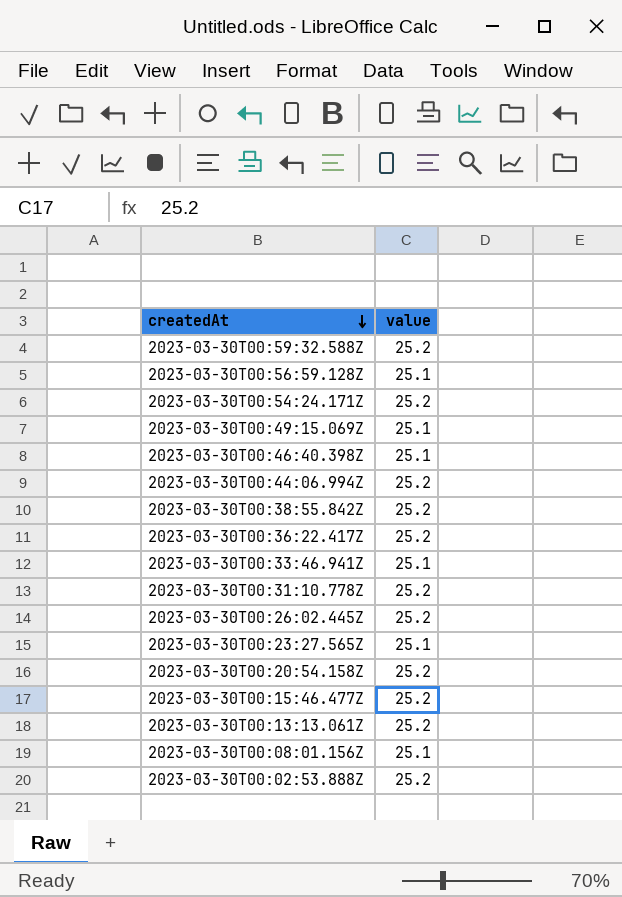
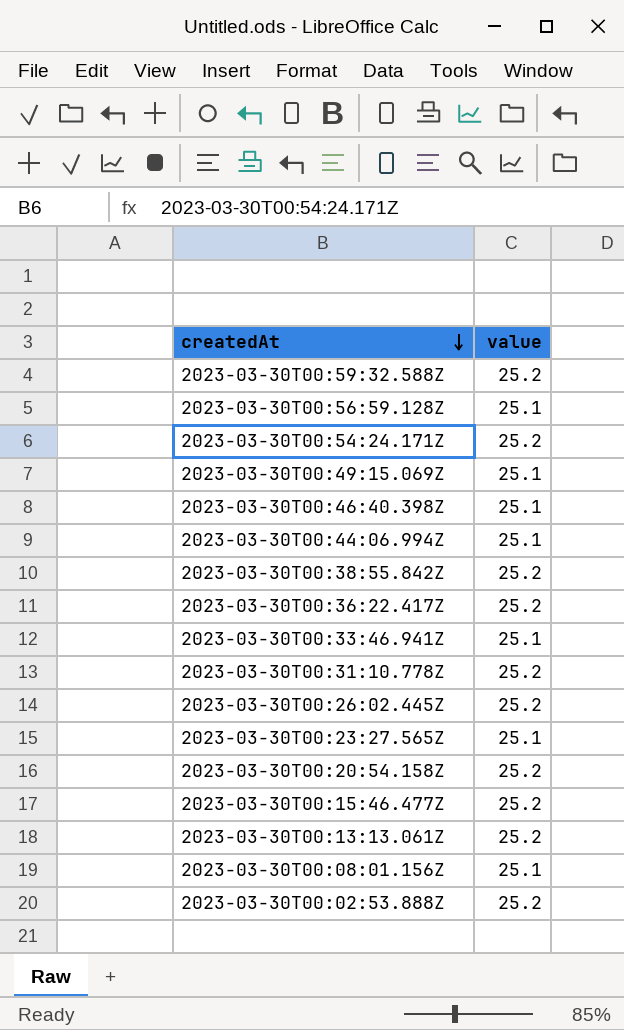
2023-03-30T00:44:06.994Z | value: 25.2 -> 25.1

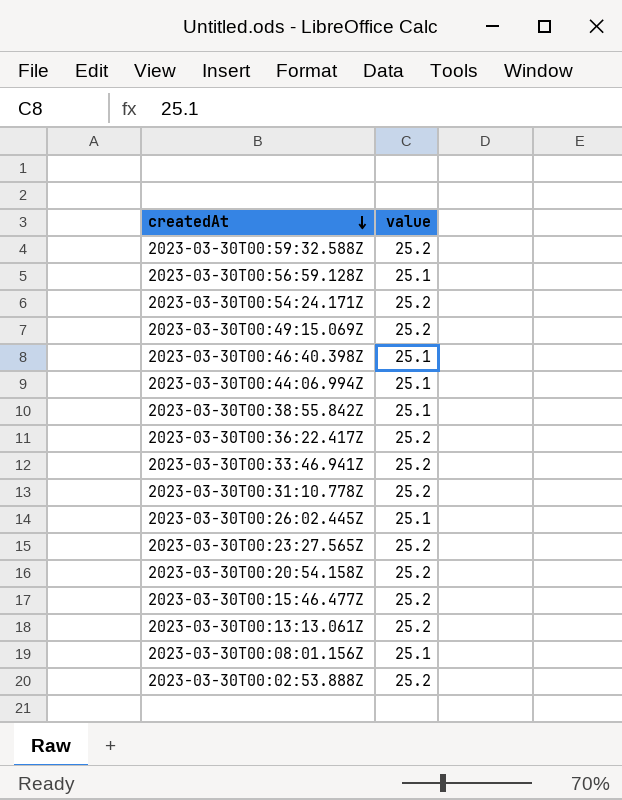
2023-03-30T00:49:15.069Z | value: 25.1 -> 25.2
2023-03-30T00:38:55.842Z | value: 25.2 -> 25.1
2023-03-30T00:33:46.941Z | value: 25.1 -> 25.2
2023-03-30T00:26:02.445Z | value: 25.2 -> 25.1
2023-03-30T00:23:27.565Z | value: 25.1 -> 25.2

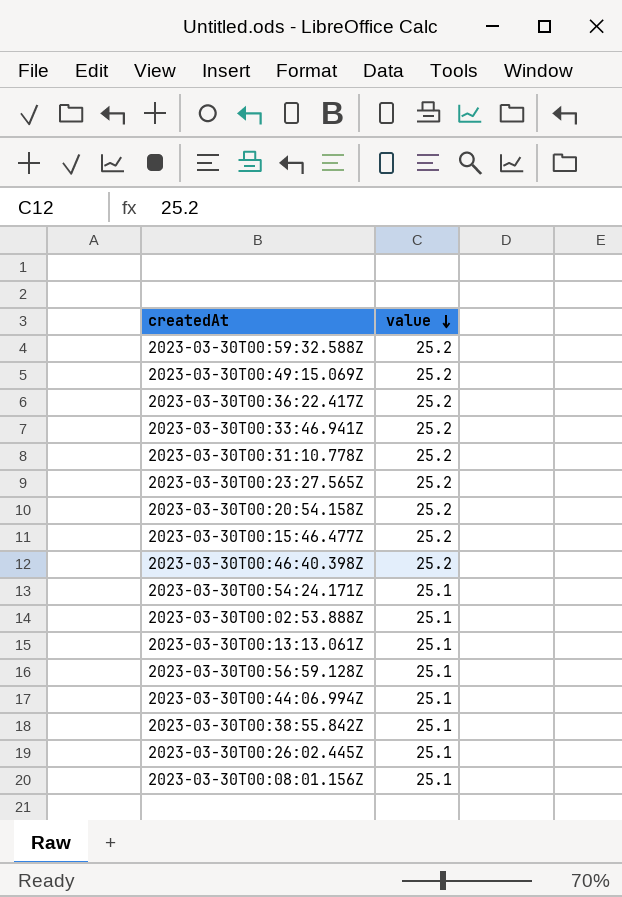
row order: createdAt descending -> value descending
2023-03-30T00:46:40.398Z | value: 25.1 -> 25.2
2023-03-30T00:54:24.171Z | value: 25.2 -> 25.1
2023-03-30T00:02:53.888Z | value: 25.2 -> 25.1
2023-03-30T00:13:13.061Z | value: 25.2 -> 25.1

